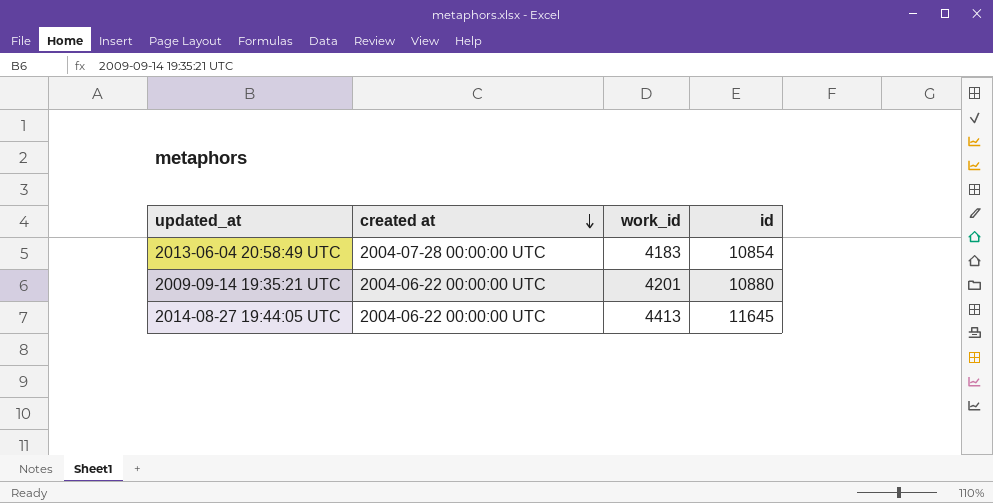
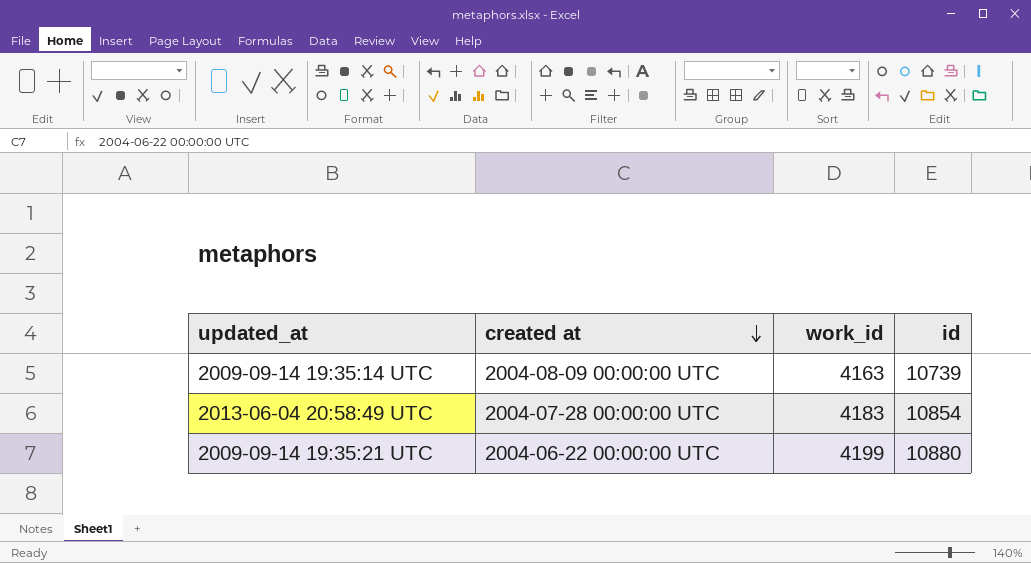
row 2014-08-27 19:44:05 UTC: 2004-06-22 00:00:00 UTC | 4413 | 11645 -> none
row 2009-09-14 19:35:14 UTC: none -> 2004-08-09 00:00:00 UTC | 4163 | 10739
2009-09-14 19:35:21 UTC | work_id: 4201 -> 4199

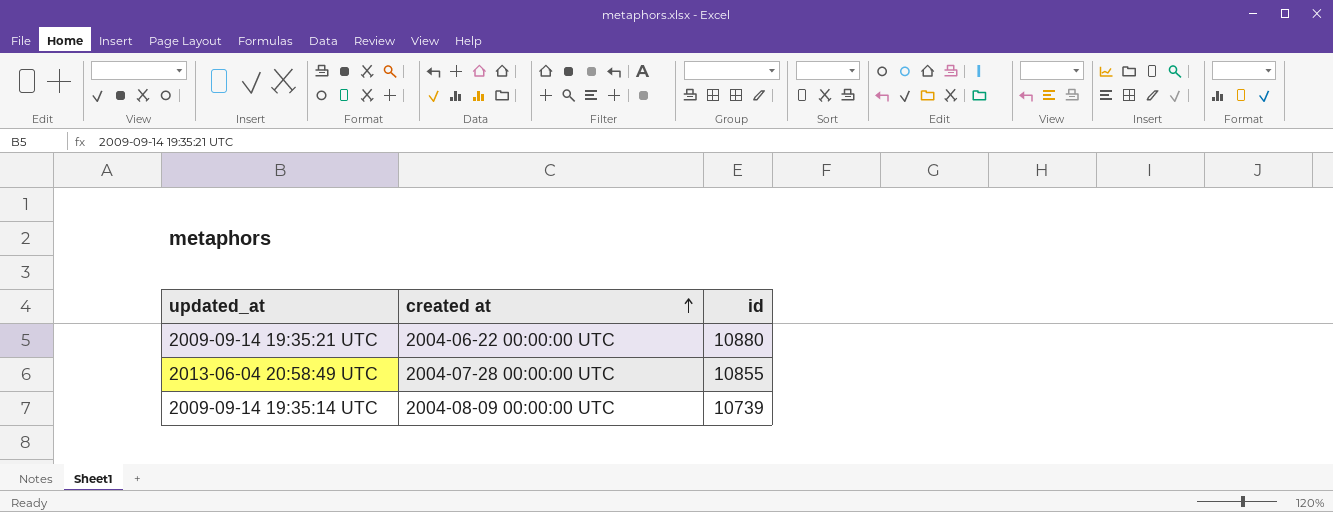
row order: created at descending -> created at ascending
column work_id | position: 3 -> none
2013-06-04 20:58:49 UTC | id: 10854 -> 10855

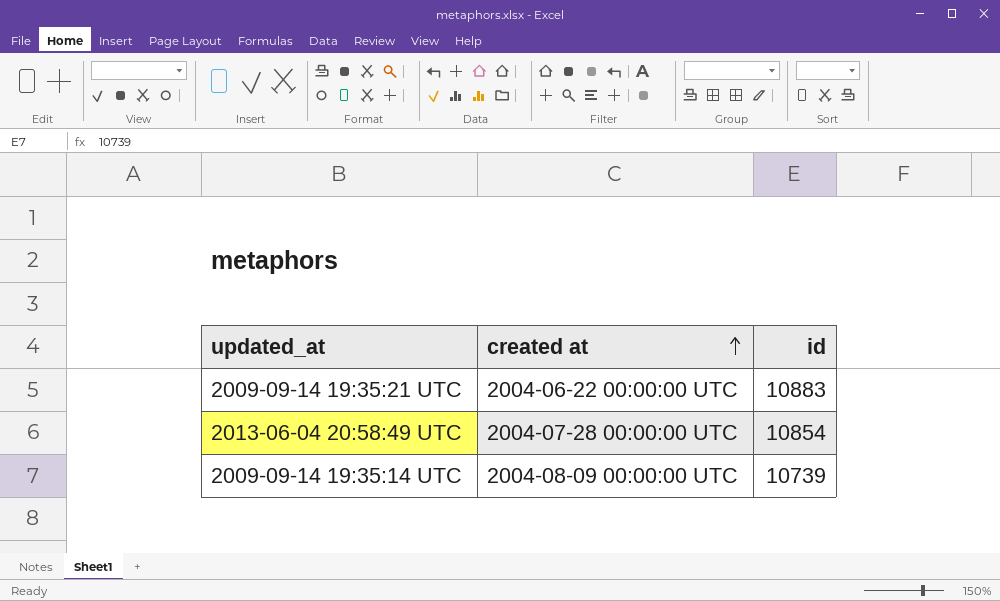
2009-09-14 19:35:21 UTC | id: 10880 -> 10883
2013-06-04 20:58:49 UTC | id: 10855 -> 10854

